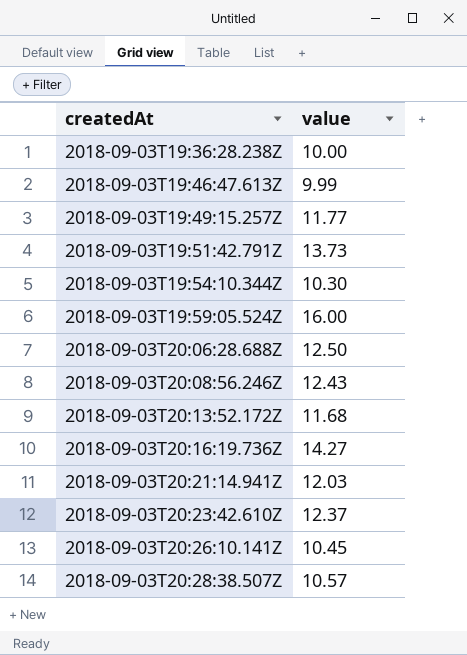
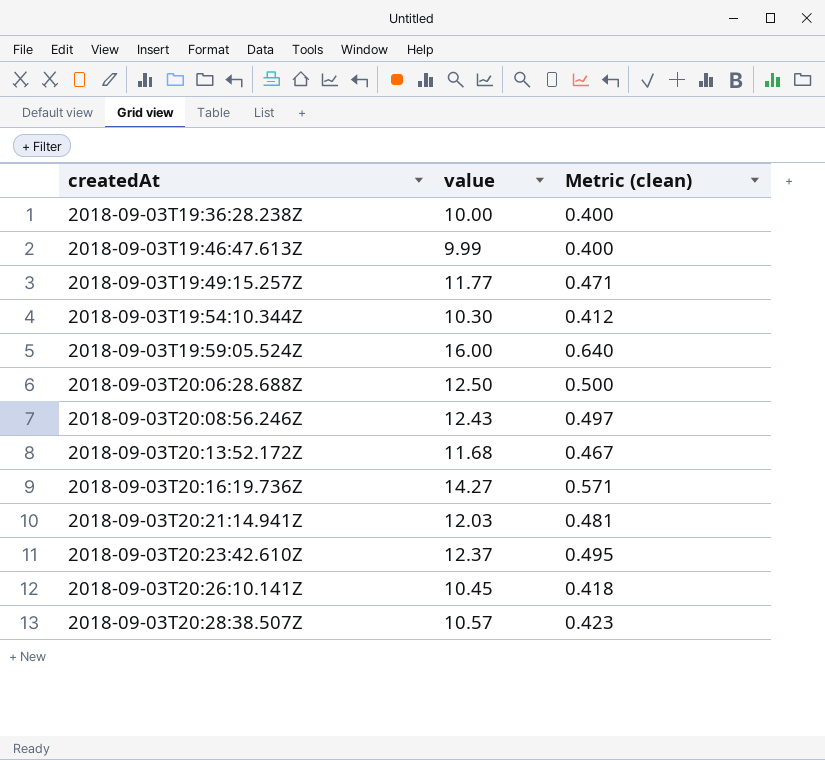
column Metric (clean) | formula: none -> [value] * 0.04
row 2018-09-03T19:51:42.791Z: 13.73 -> none

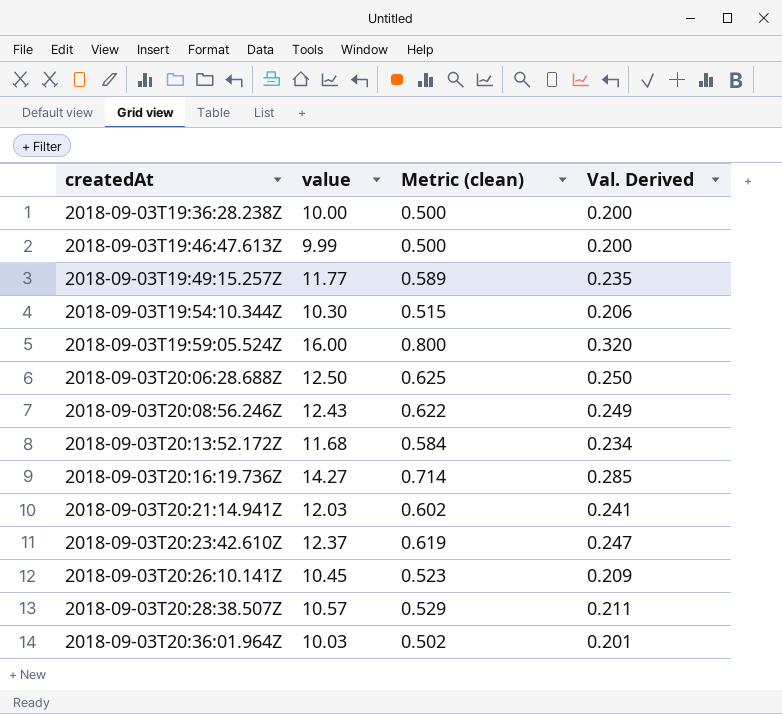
column Metric (clean) | formula: [value] * 0.04 -> [value] * 0.05
column Val. Derived | formula: none -> [value] * 0.02
row 2018-09-03T20:36:01.964Z: none -> 10.03 | 0.502 | 0.201

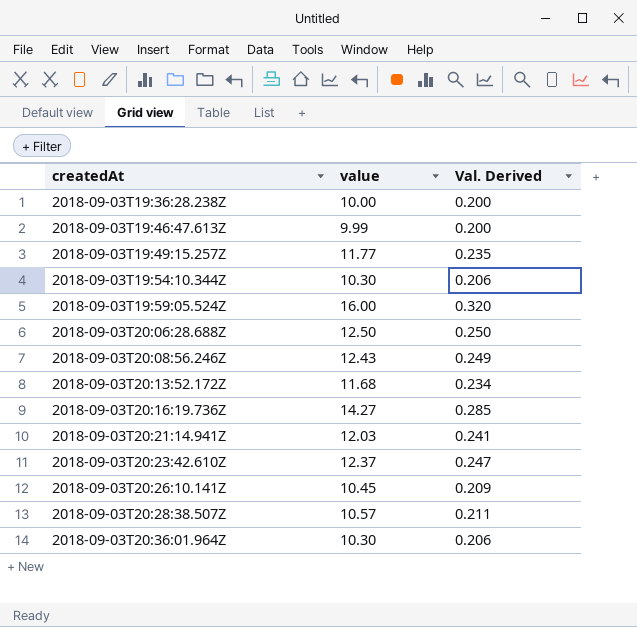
column Metric (clean) | formula: [value] * 0.05 -> none
2018-09-03T20:36:01.964Z | value: 10.03 -> 10.30
2018-09-03T20:36:01.964Z | Val. Derived: 0.201 -> 0.206

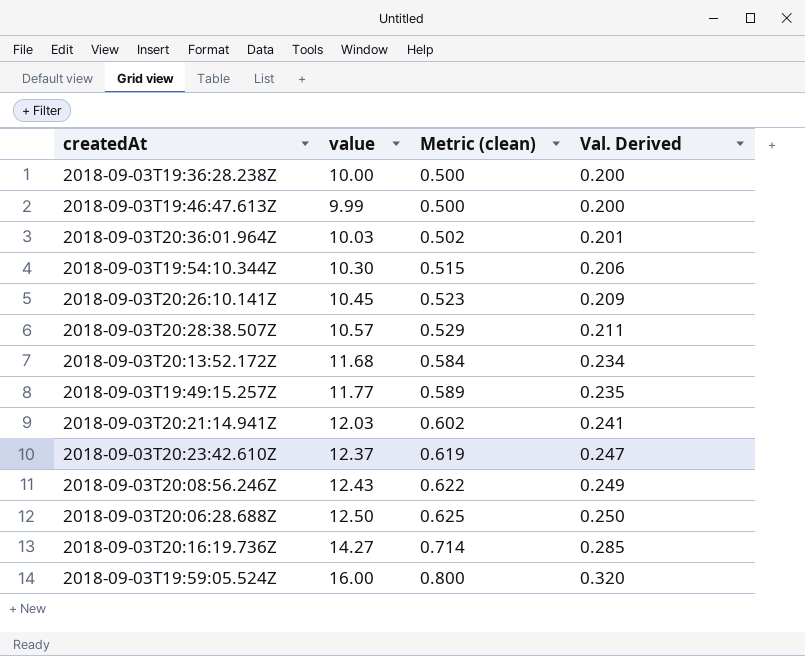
row order: createdAt ascending -> Metric (clean) ascending
column Metric (clean) | formula: none -> [value] * 0.05
2018-09-03T20:36:01.964Z | value: 10.30 -> 10.03
2018-09-03T20:36:01.964Z | Val. Derived: 0.206 -> 0.201

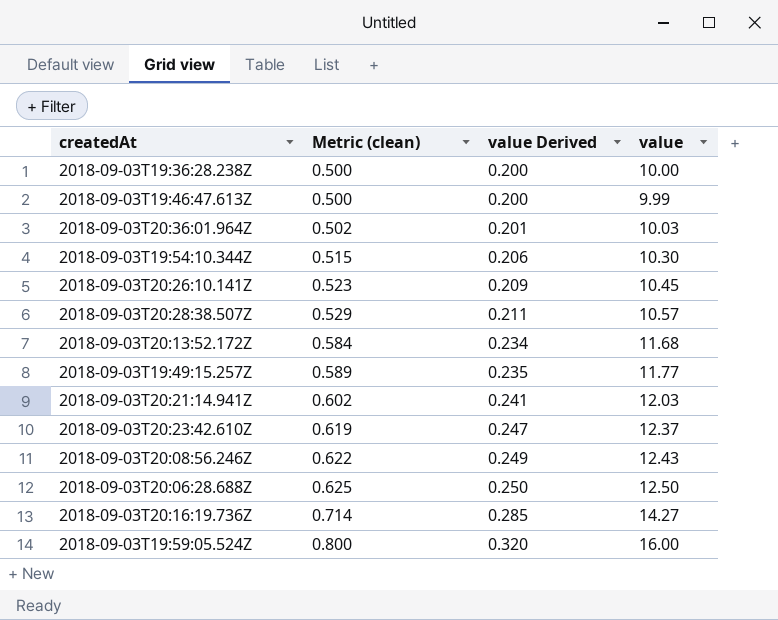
column name: Val. Derived -> value Derived
column value | position: 2 -> 4

